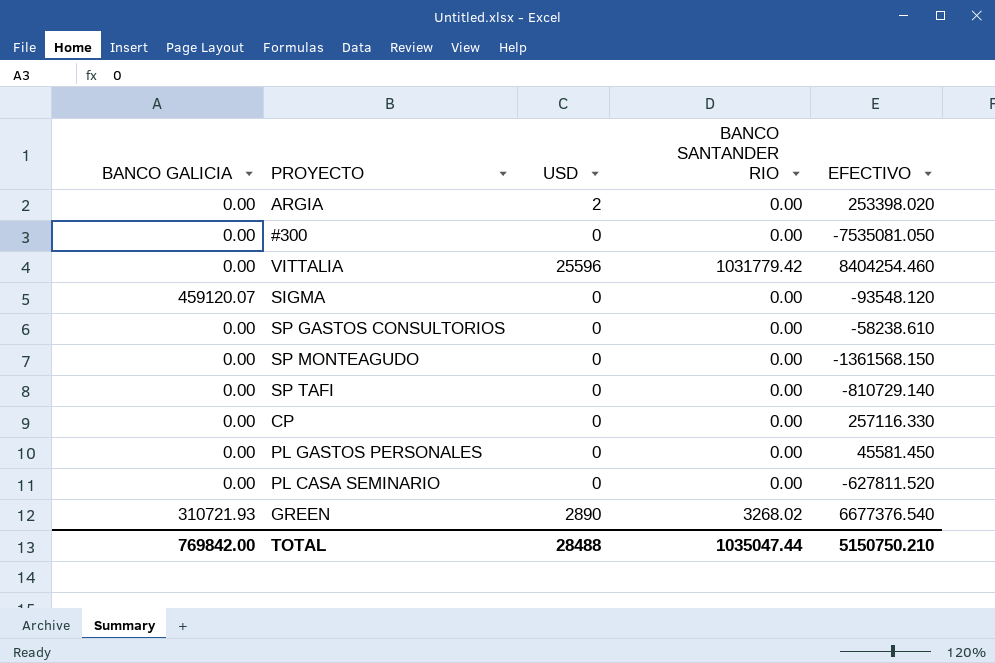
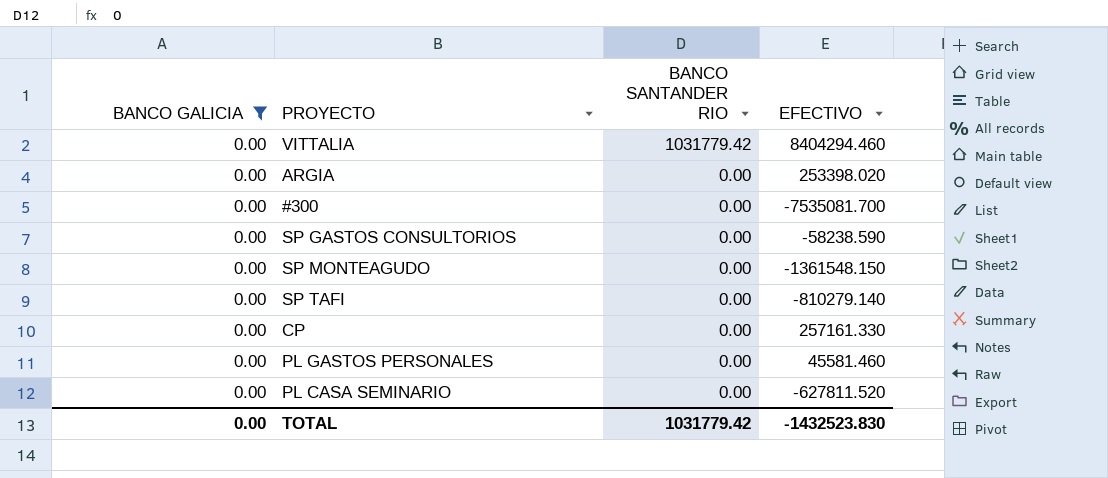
filter: none -> BANCO GALICIA = 0.00
row order: none -> BANCO SANTANDER RIO descending
column USD | position: 3 -> none
VITTALIA | EFECTIVO: 8404254.460 -> 8404294.460
#300 | EFECTIVO: -7535081.050 -> -7535081.700
SP GASTOS CONSULTORIOS | EFECTIVO: -58238.610 -> -58238.590
SP MONTEAGUDO | EFECTIVO: -1361568.150 -> -1361548.150
SP TAFI | EFECTIVO: -810729.140 -> -810279.140
CP | EFECTIVO: 257116.330 -> 257161.330
PL GASTOS PERSONALES | EFECTIVO: 45581.450 -> 45581.460
TOTAL | BANCO GALICIA: 769842.00 -> 0.00
TOTAL | BANCO SANTANDER RIO: 1035047.44 -> 1031779.42
TOTAL | EFECTIVO: 5150750.210 -> -1432523.830

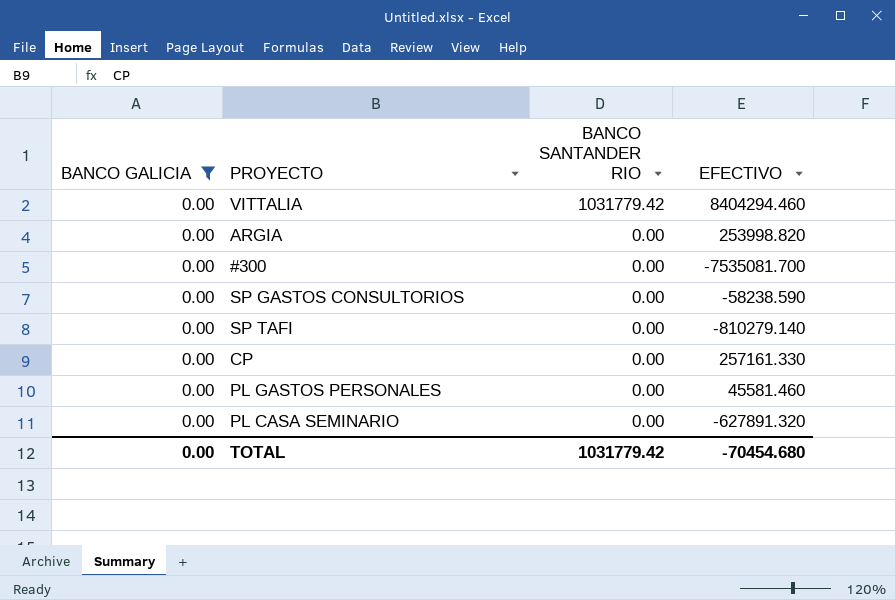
row SP MONTEAGUDO: 0.00 | 0.00 | -1361548.150 -> none
ARGIA | EFECTIVO: 253398.020 -> 253998.820
PL CASA SEMINARIO | EFECTIVO: -627811.520 -> -627891.320
TOTAL | EFECTIVO: -1432523.830 -> -70454.680

